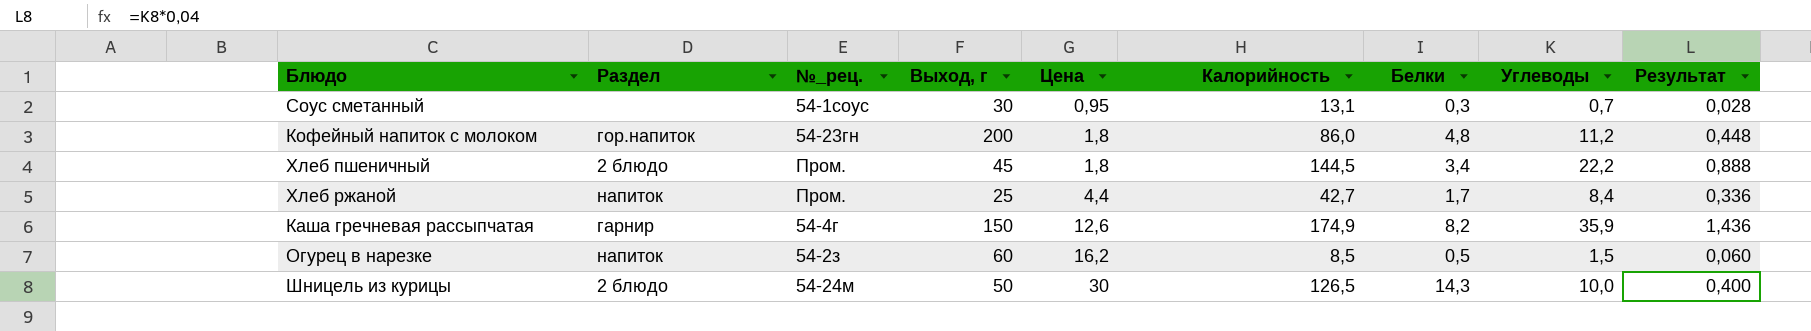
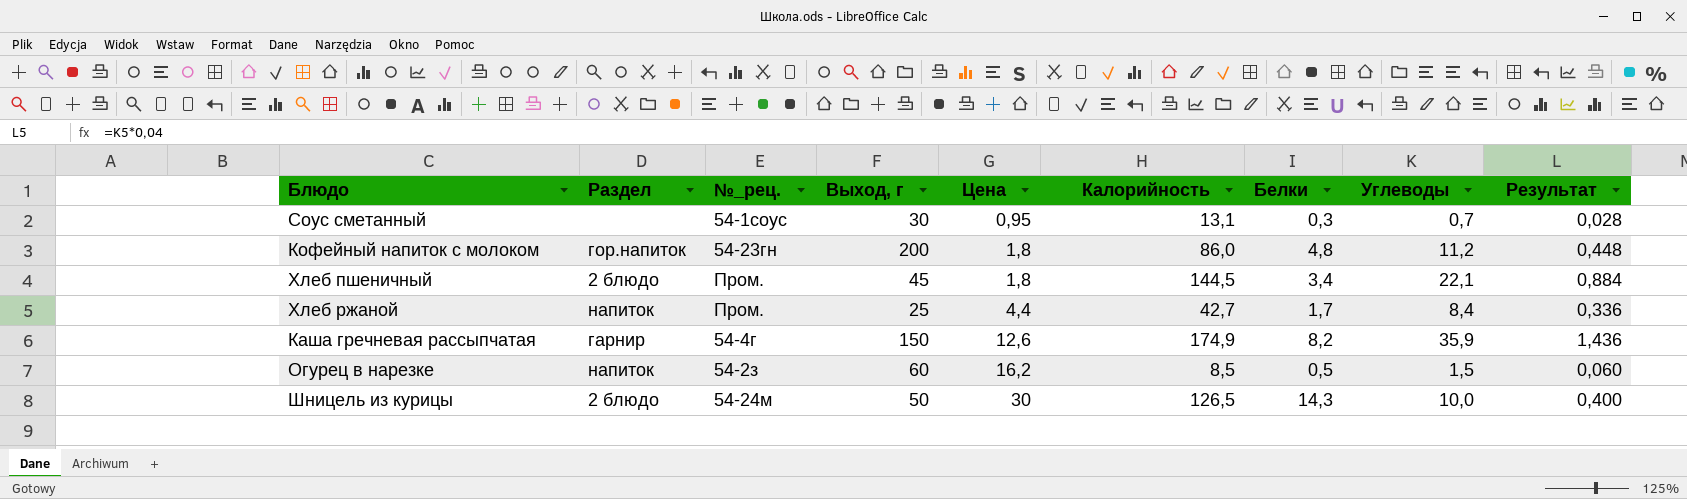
Хлеб пшеничный | Углеводы: 22,2 -> 22,1
Хлеб пшеничный | Результат: 0,888 -> 0,884

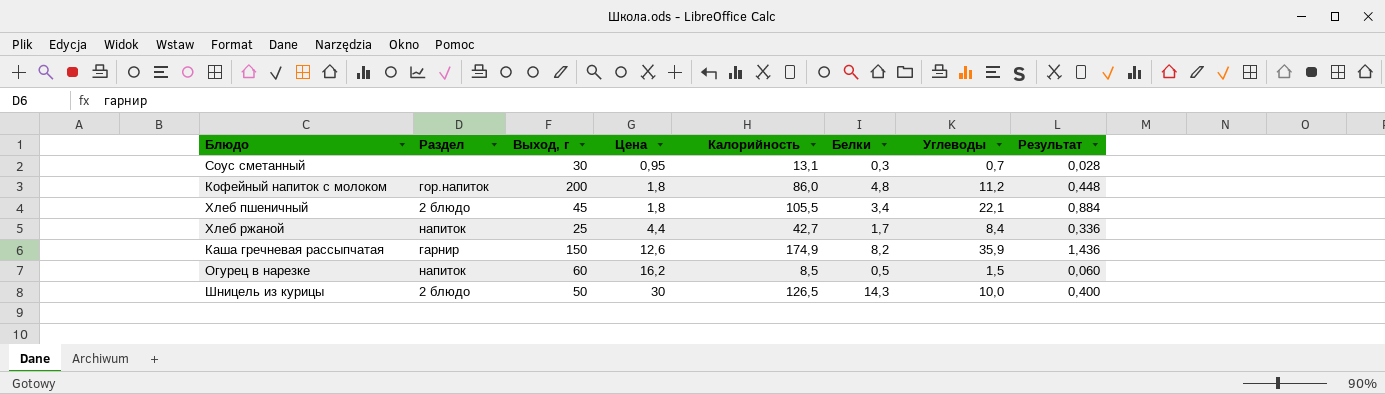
column №_рец. | position: 3 -> none
Хлеб пшеничный | Калорийность: 144,5 -> 105,5

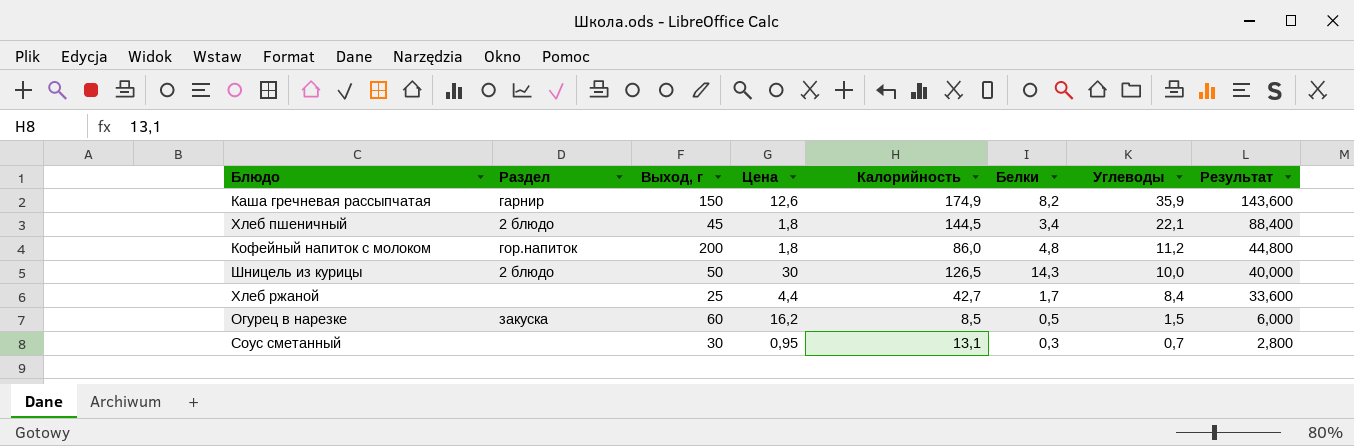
row order: Цена ascending -> Углеводы descending
column Результат | formula: [Углеводы] * 0,04 -> [Углеводы] * 4
Хлеб пшеничный | Калорийность: 105,5 -> 144,5
Хлеб ржаной | Раздел: напиток -> none
Огурец в нарезке | Раздел: напиток -> закуска

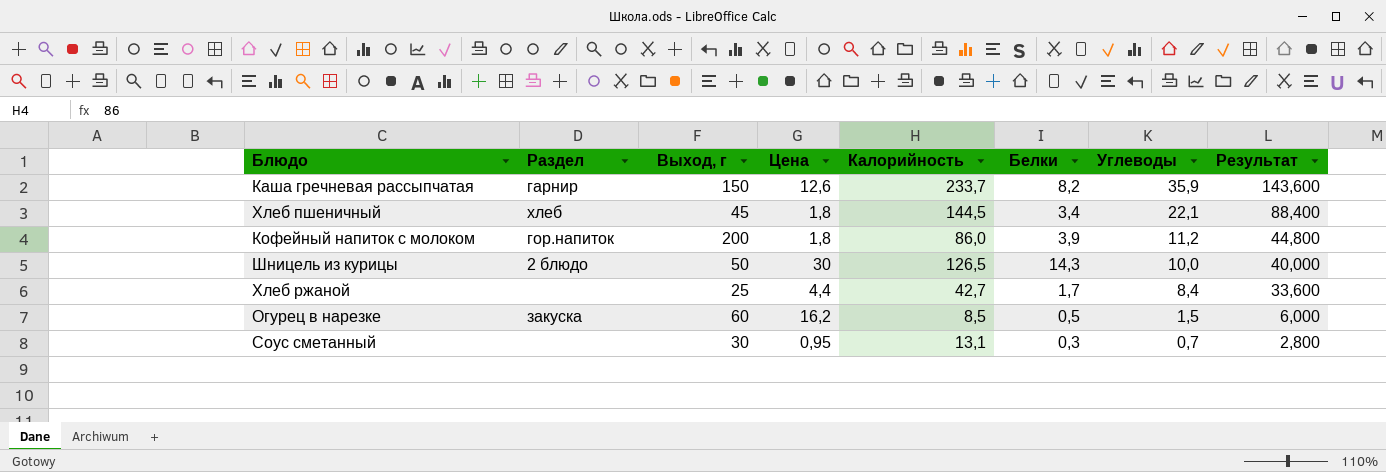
Каша гречневая рассыпчатая | Калорийность: 174,9 -> 233,7
Хлеб пшеничный | Раздел: 2 блюдо -> хлеб
Кофейный напиток с молоком | Белки: 4,8 -> 3,9

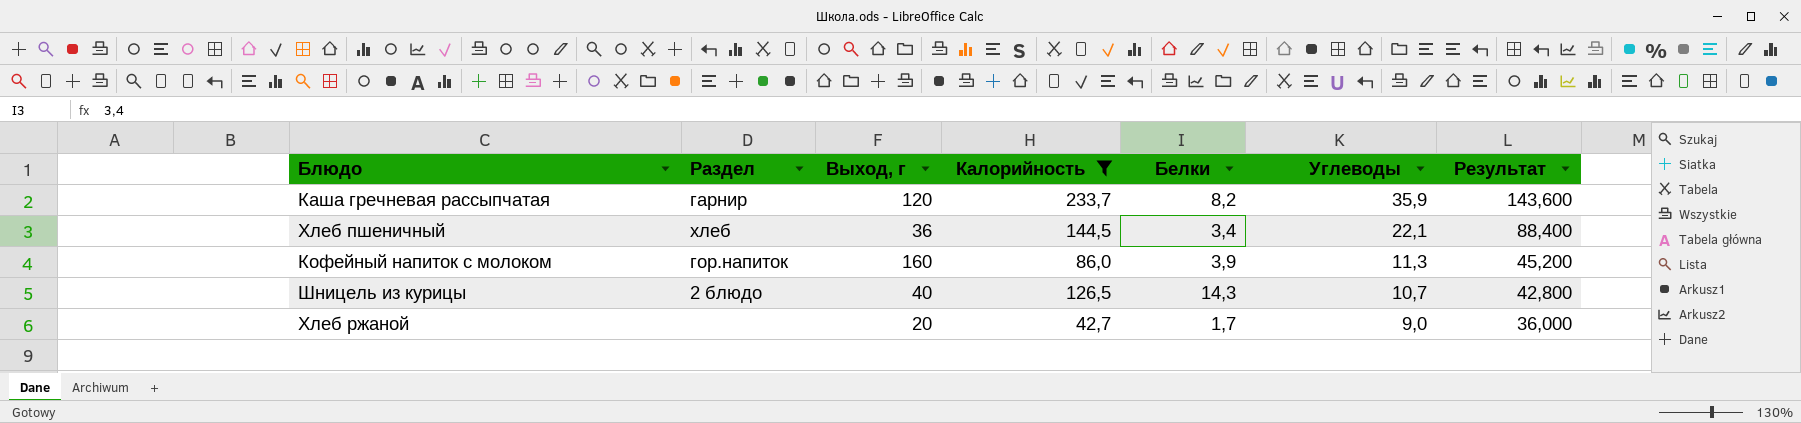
filter: none -> Калорийность >= 42,7
column Цена | position: 4 -> none
Каша гречневая рассыпчатая | Выход, г: 150 -> 120
Хлеб пшеничный | Выход, г: 45 -> 36
Кофейный напиток с молоком | Выход, г: 200 -> 160
Кофейный напиток с молоком | Углеводы: 11,2 -> 11,3
Кофейный напиток с молоком | Результат: 44,800 -> 45,200
Шницель из курицы | Выход, г: 50 -> 40
Шницель из курицы | Углеводы: 10,0 -> 10,7
Шницель из курицы | Результат: 40,000 -> 42,800
Хлеб ржаной | Выход, г: 25 -> 20
Хлеб ржаной | Углеводы: 8,4 -> 9,0
Хлеб ржаной | Результат: 33,600 -> 36,000

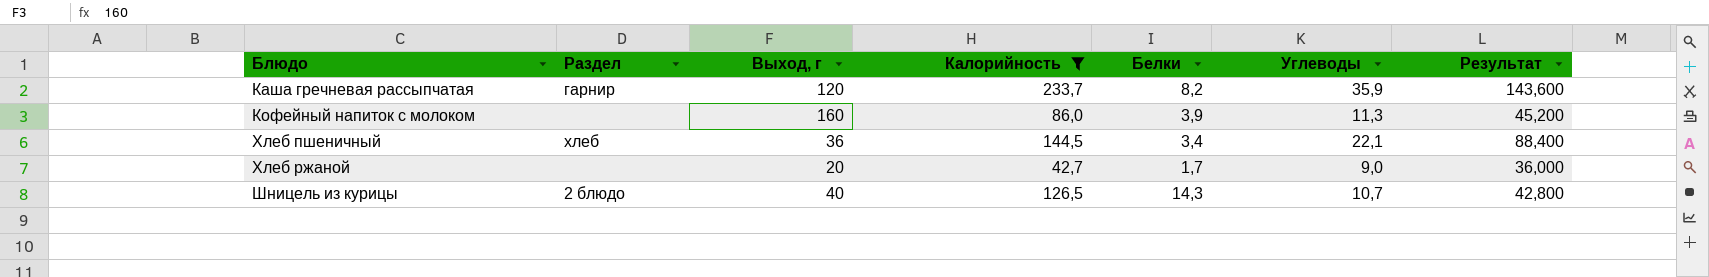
row order: Углеводы descending -> Блюдо ascending
Кофейный напиток с молоком | Раздел: гор.напиток -> none

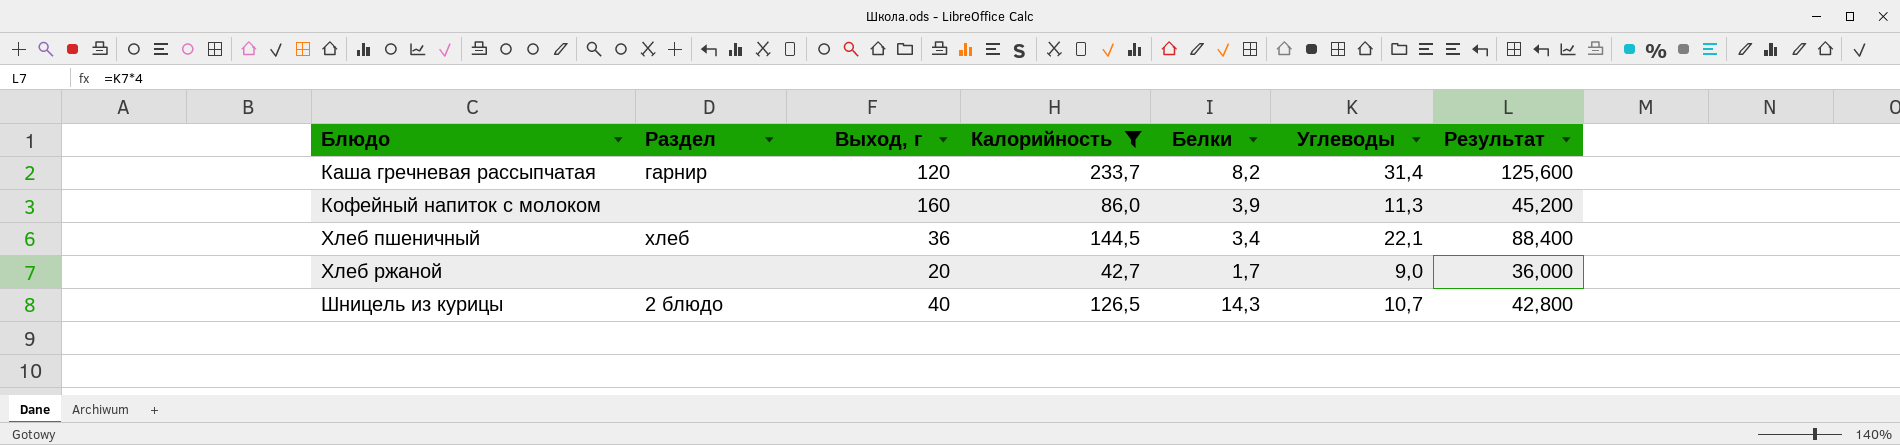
Каша гречневая рассыпчатая | Углеводы: 35,9 -> 31,4
Каша гречневая рассыпчатая | Результат: 143,600 -> 125,600

